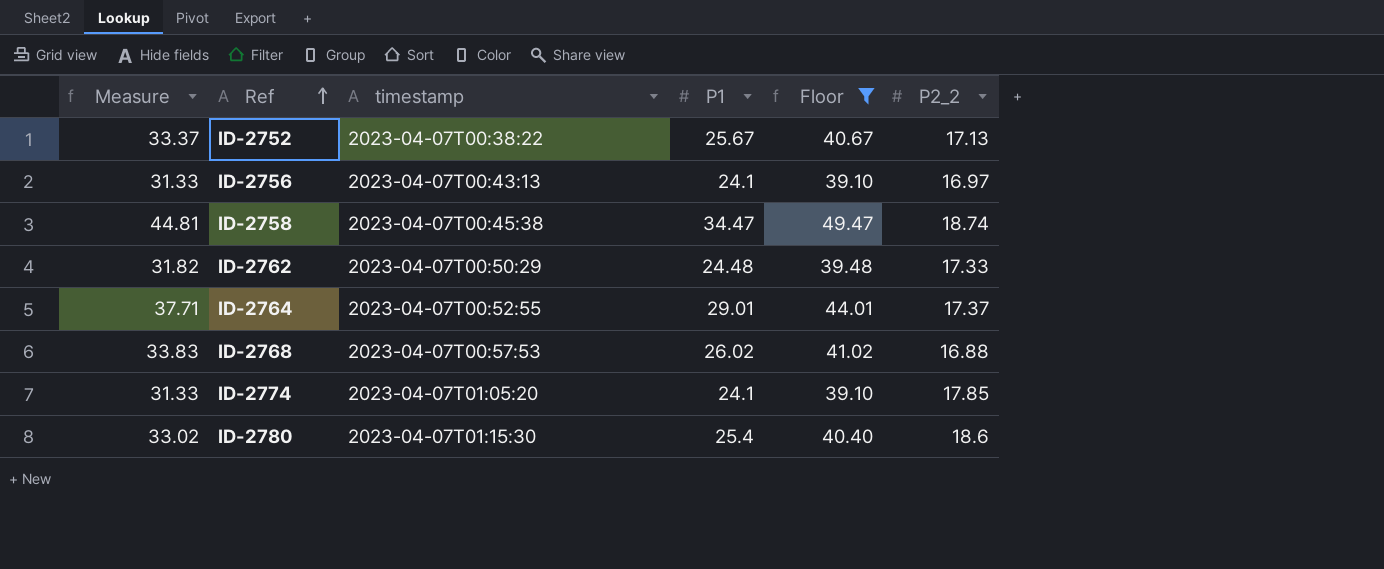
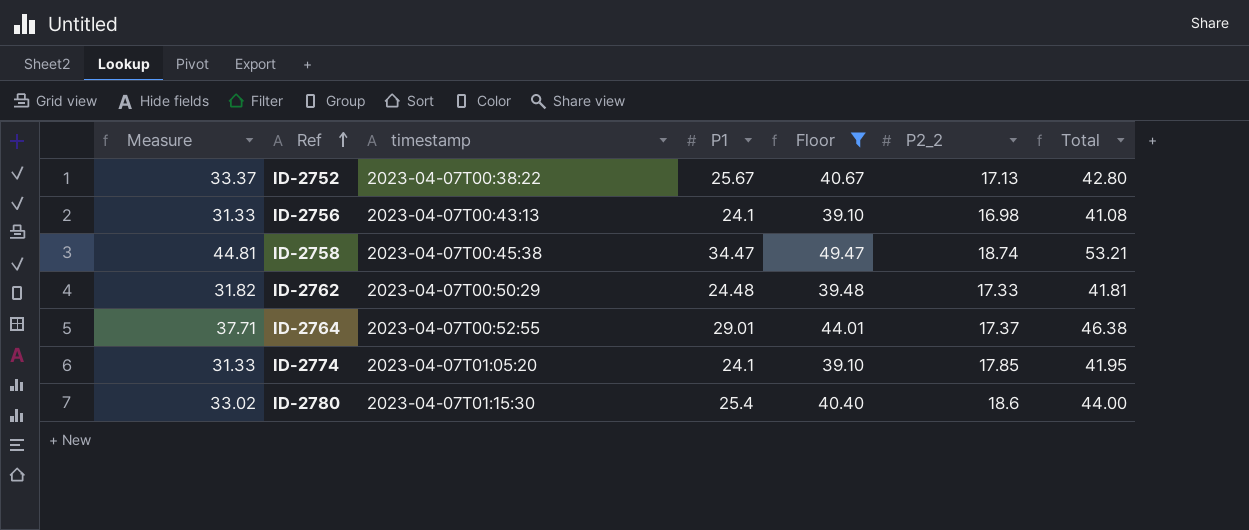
column Total | formula: none -> [P1] + [P2_2]
row ID-2768: 33.83 | 2023-04-07T00:57:53 | 26.02 | 41.02 | 16.88 -> none
ID-2756 | P2_2: 16.97 -> 16.98

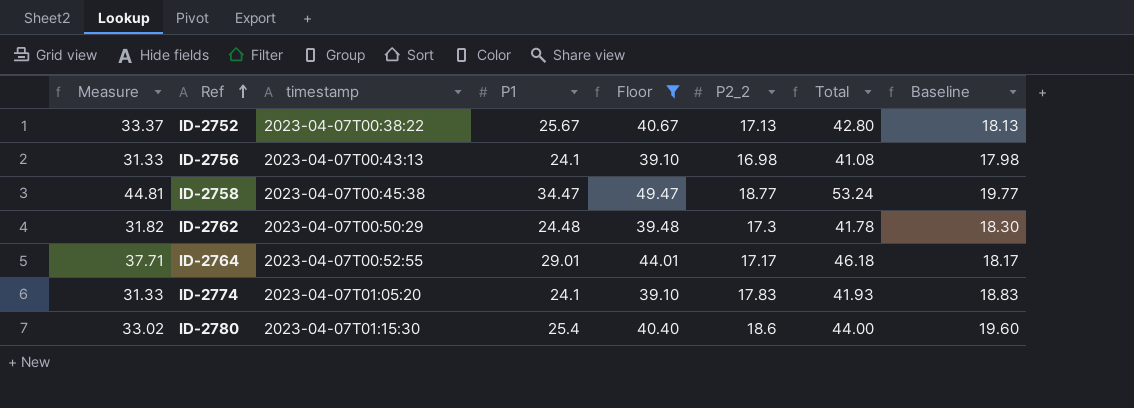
column Baseline | formula: none -> [P2_2] + 1
ID-2758 | P2_2: 18.74 -> 18.77
ID-2758 | Total: 53.21 -> 53.24
ID-2762 | P2_2: 17.33 -> 17.3
ID-2762 | Total: 41.81 -> 41.78
ID-2764 | P2_2: 17.37 -> 17.17
ID-2764 | Total: 46.38 -> 46.18
ID-2774 | P2_2: 17.85 -> 17.83
ID-2774 | Total: 41.95 -> 41.93

